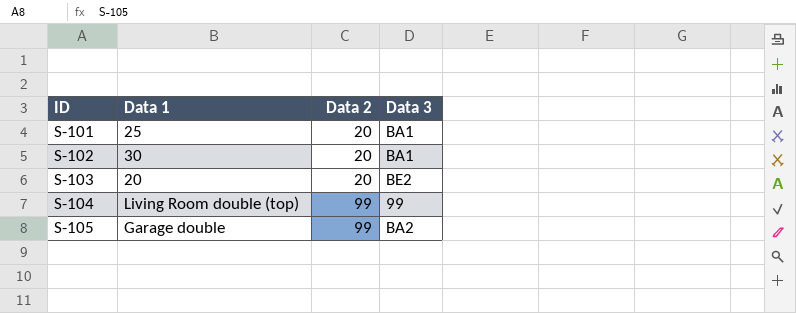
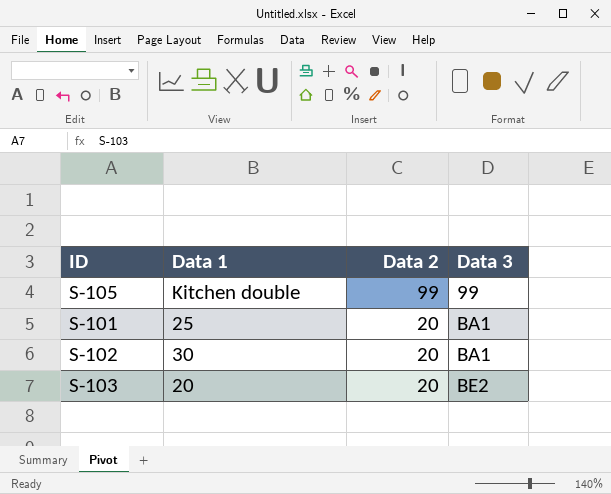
row order: ID ascending -> Data 2 descending
row S-104: Living Room double (top) | 99 | 99 -> none
S-105 | Data 1: Garage double -> Kitchen double
S-105 | Data 3: BA2 -> 99

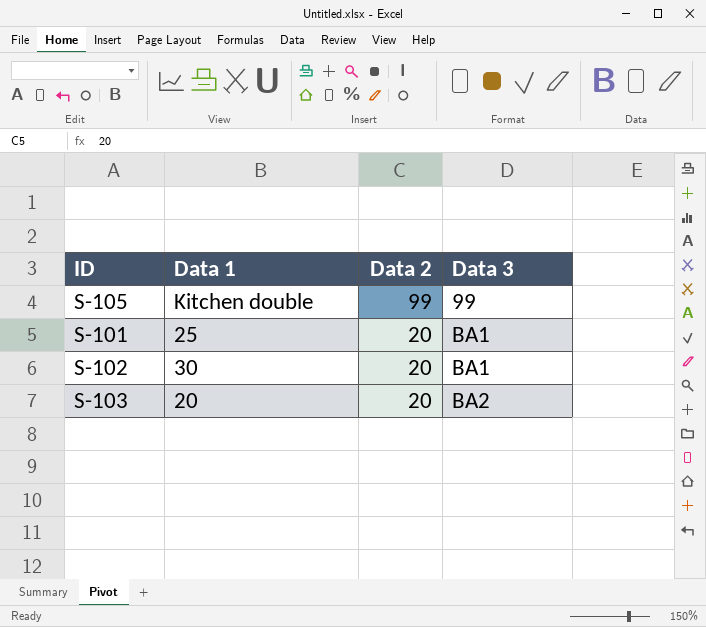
S-103 | Data 3: BE2 -> BA2

